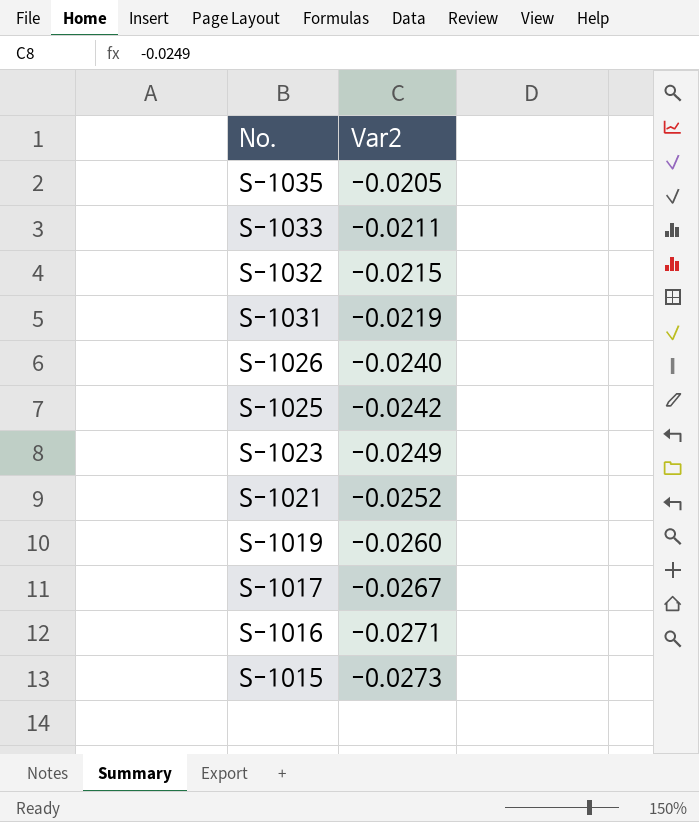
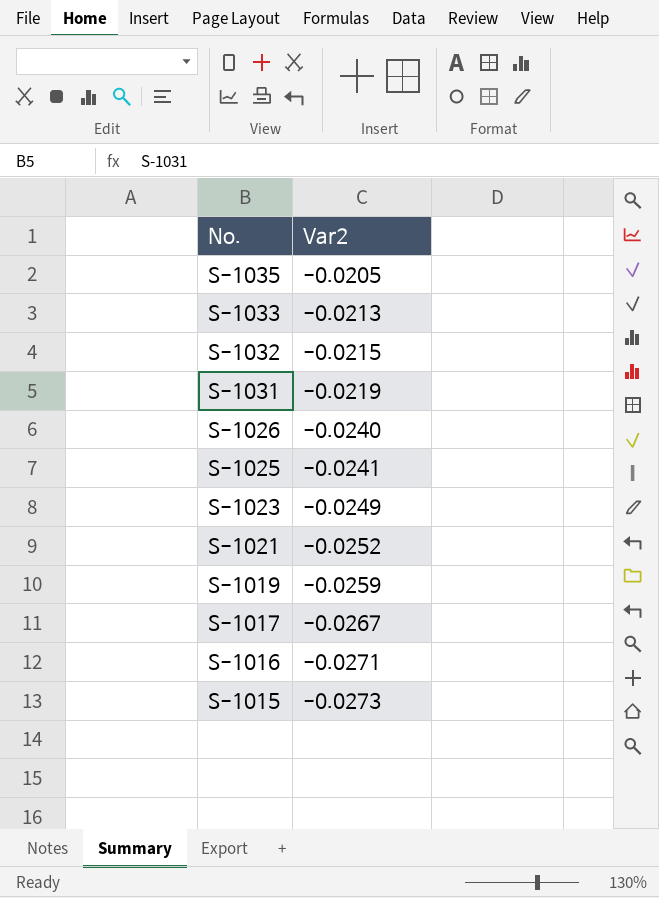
S-1033 | Var2: -0.0211 -> -0.0213
S-1025 | Var2: -0.0242 -> -0.0241
S-1019 | Var2: -0.0260 -> -0.0259

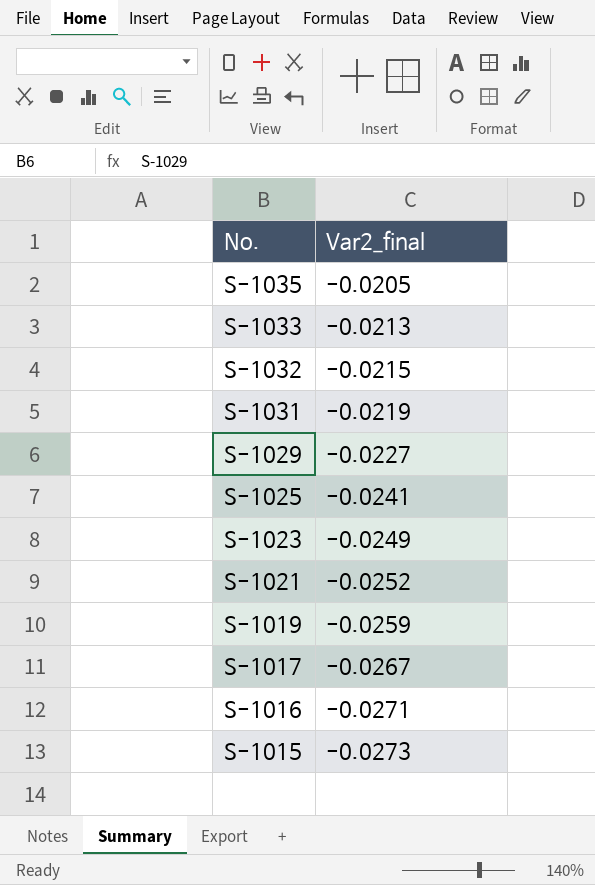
column name: Var2 -> Var2_final
row S-1026: -0.0240 -> none
row S-1029: none -> -0.0227

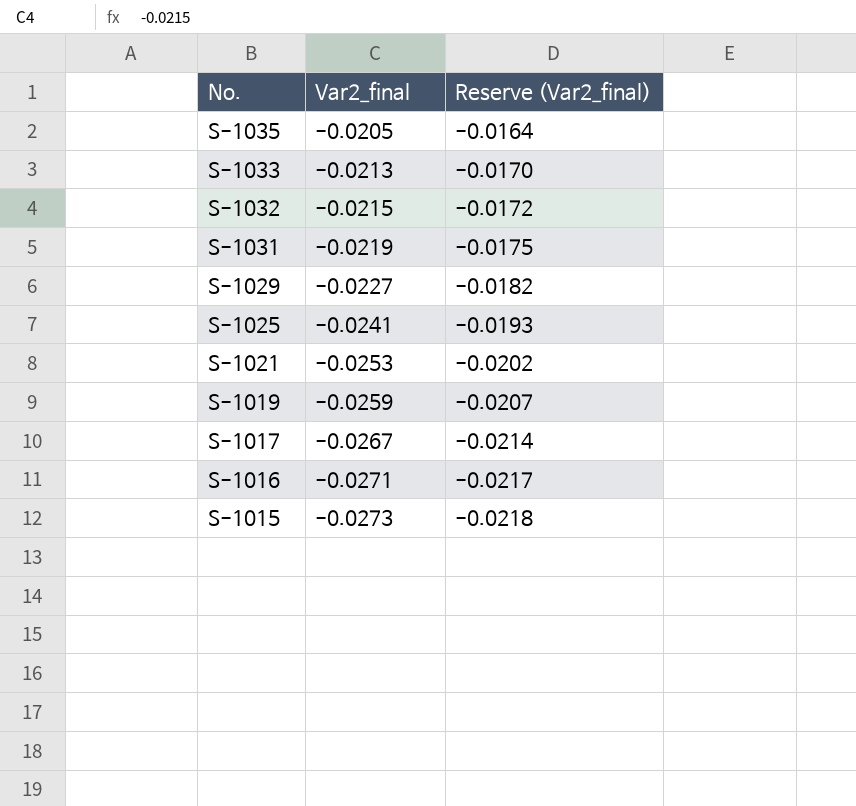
column Reserve (Var2_final) | formula: none -> [Var2_final] * 0.8
row S-1023: -0.0249 -> none
S-1021 | Var2_final: -0.0252 -> -0.0253

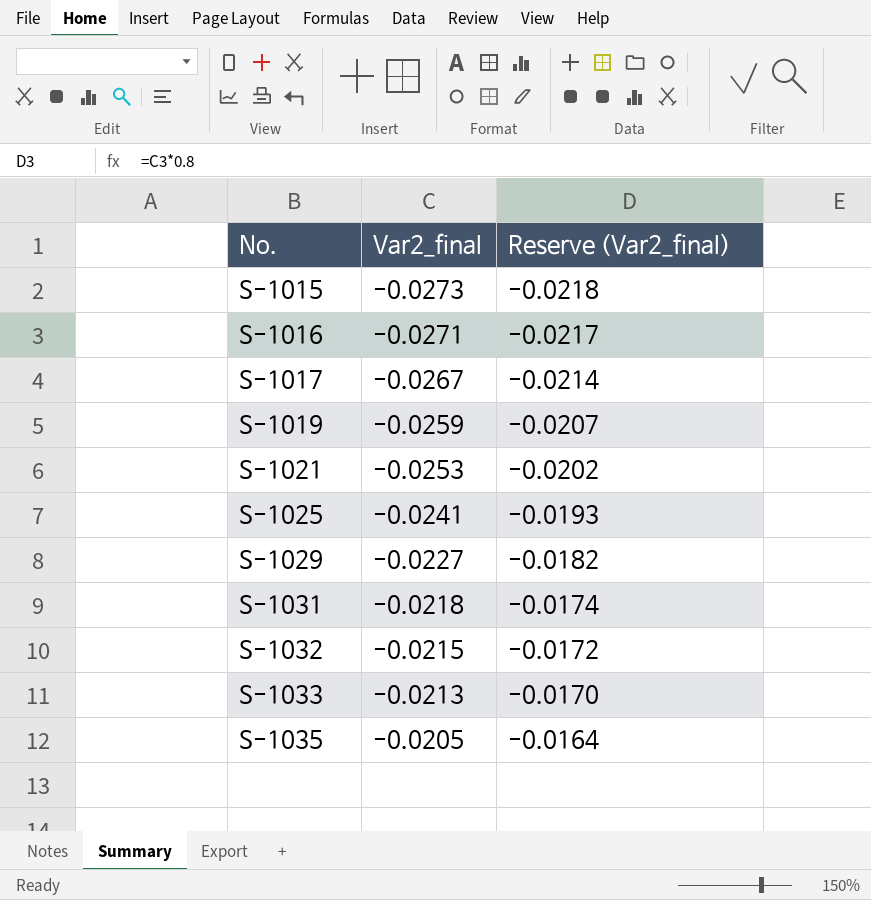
row order: No. descending -> No. ascending
S-1031 | Var2_final: -0.0219 -> -0.0218
S-1031 | Reserve (Var2_final): -0.0175 -> -0.0174

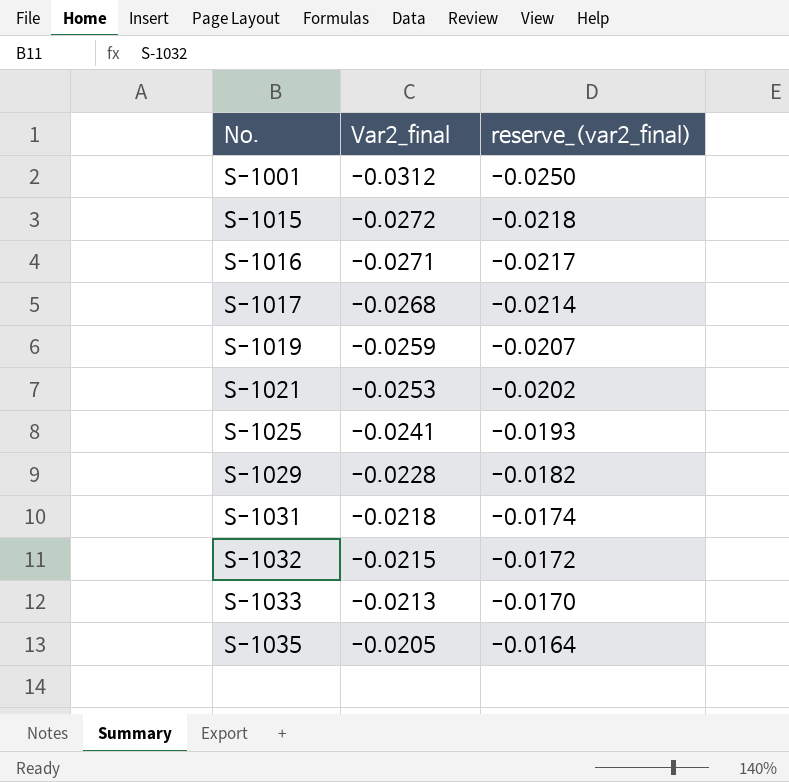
column name: Reserve (Var2_final) -> reserve_(var2_final)
row S-1001: none -> -0.0312 | -0.0250
S-1015 | Var2_final: -0.0273 -> -0.0272
S-1017 | Var2_final: -0.0267 -> -0.0268
S-1029 | Var2_final: -0.0227 -> -0.0228

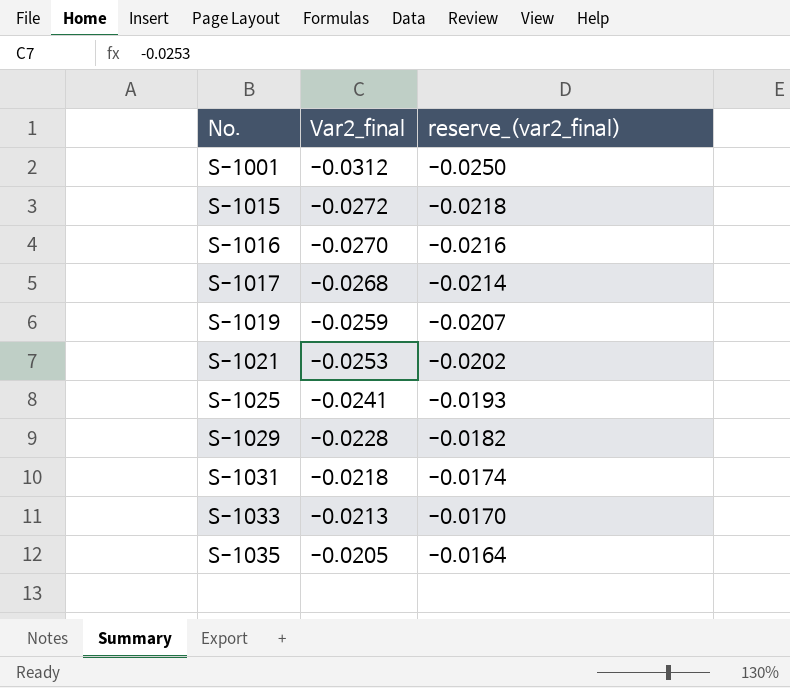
row S-1032: -0.0215 | -0.0172 -> none
S-1016 | Var2_final: -0.0271 -> -0.0270
S-1016 | reserve_(var2_final): -0.0217 -> -0.0216

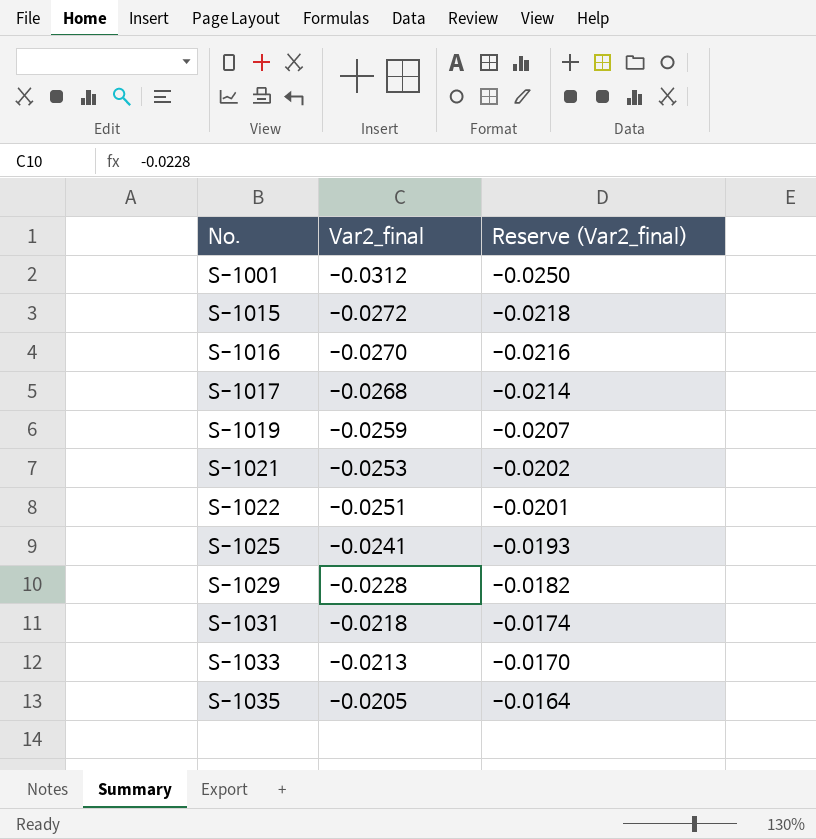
column name: reserve_(var2_final) -> Reserve (Var2_final)
row S-1022: none -> -0.0251 | -0.0201

